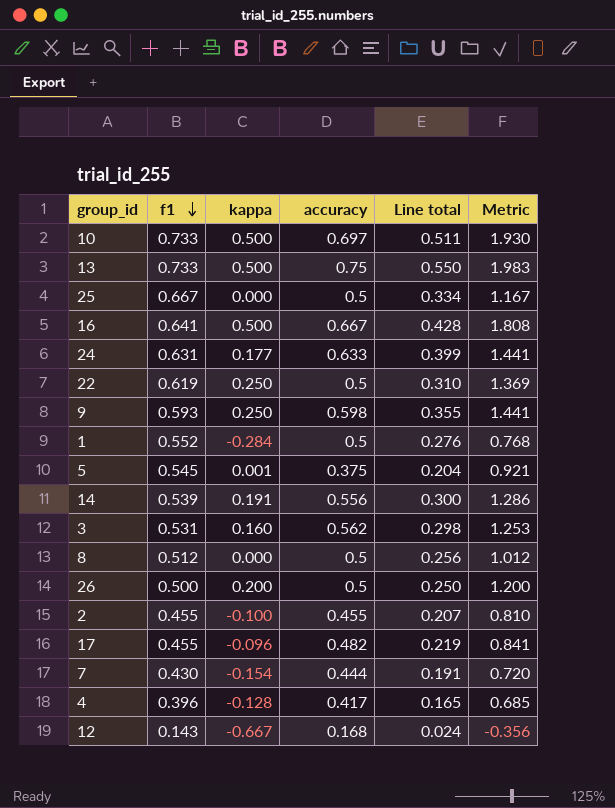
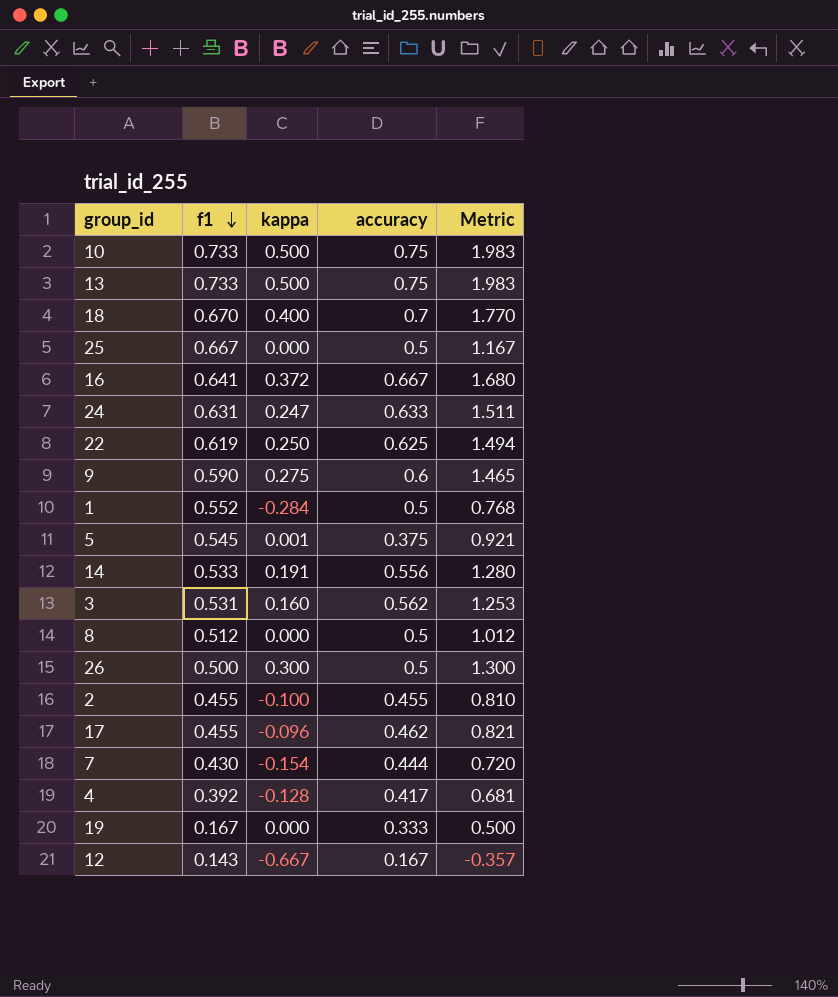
column Line total | formula: [f1] * [accuracy] -> none
10 | accuracy: 0.697 -> 0.75
10 | Metric: 1.930 -> 1.983
row 18: none -> 0.670 | 0.400 | 0.7 | 1.770
16 | kappa: 0.500 -> 0.372
16 | Metric: 1.808 -> 1.680
24 | kappa: 0.177 -> 0.247
24 | Metric: 1.441 -> 1.511
22 | accuracy: 0.5 -> 0.625
22 | Metric: 1.369 -> 1.494
9 | f1: 0.593 -> 0.590
9 | kappa: 0.250 -> 0.275
9 | accuracy: 0.598 -> 0.6
9 | Metric: 1.441 -> 1.465
14 | f1: 0.539 -> 0.533
14 | Metric: 1.286 -> 1.280
26 | kappa: 0.200 -> 0.300
26 | Metric: 1.200 -> 1.300
17 | accuracy: 0.482 -> 0.462
17 | Metric: 0.841 -> 0.821
4 | f1: 0.396 -> 0.392
4 | Metric: 0.685 -> 0.681
row 19: none -> 0.167 | 0.000 | 0.333 | 0.500
12 | accuracy: 0.168 -> 0.167
12 | Metric: -0.356 -> -0.357

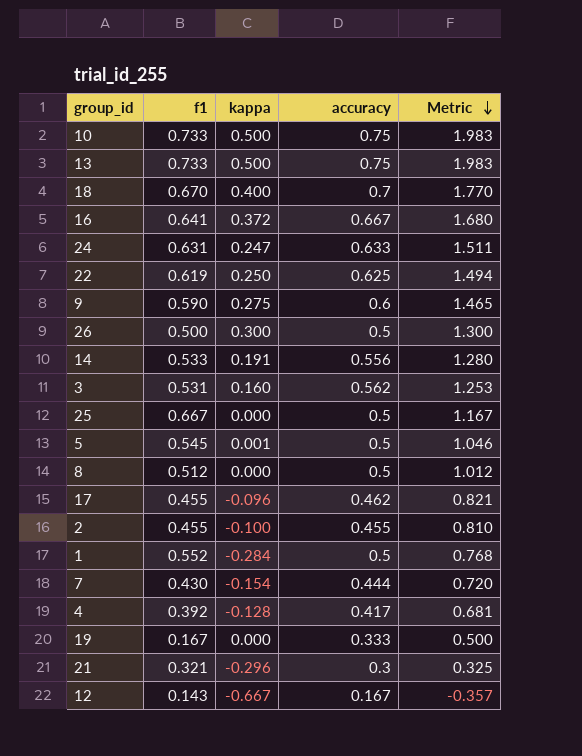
row order: f1 descending -> Metric descending
5 | accuracy: 0.375 -> 0.5
5 | Metric: 0.921 -> 1.046
row 21: none -> 0.321 | -0.296 | 0.3 | 0.325

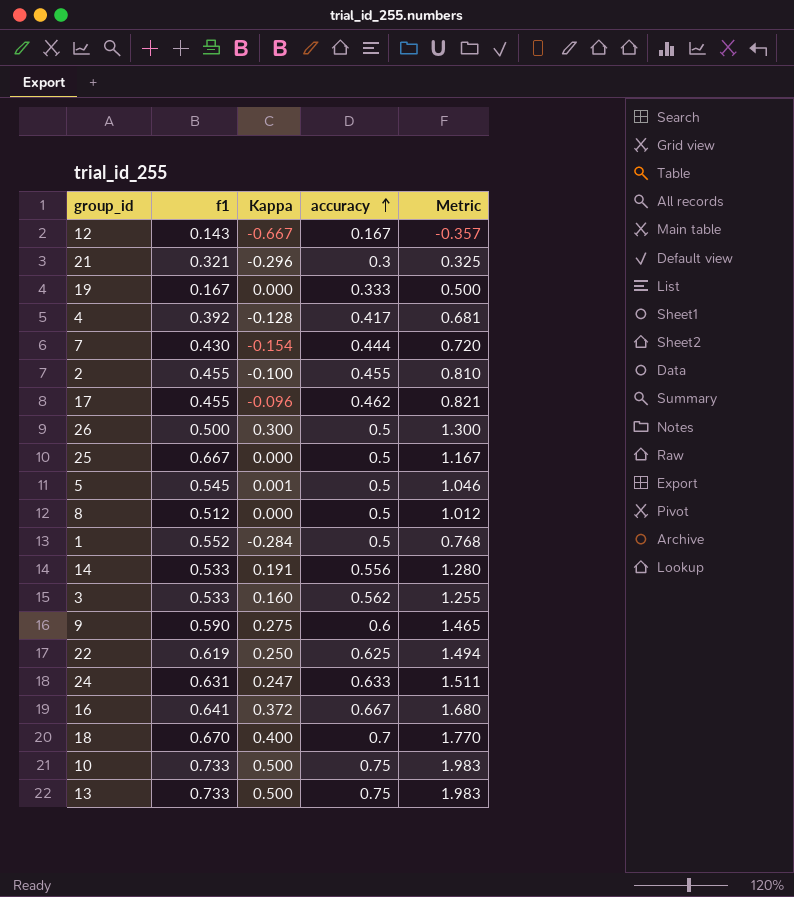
row order: Metric descending -> accuracy ascending
column name: kappa -> Kappa
3 | f1: 0.531 -> 0.533
3 | Metric: 1.253 -> 1.255

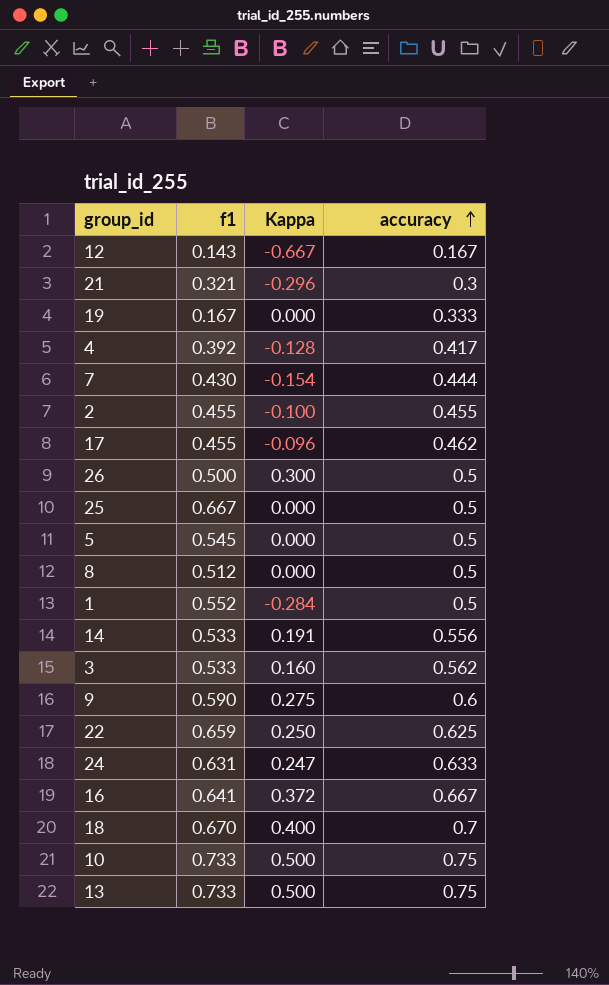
column Metric | formula: [f1] + [Kappa] + [accuracy] -> none
5 | Kappa: 0.001 -> 0.000
22 | f1: 0.619 -> 0.659

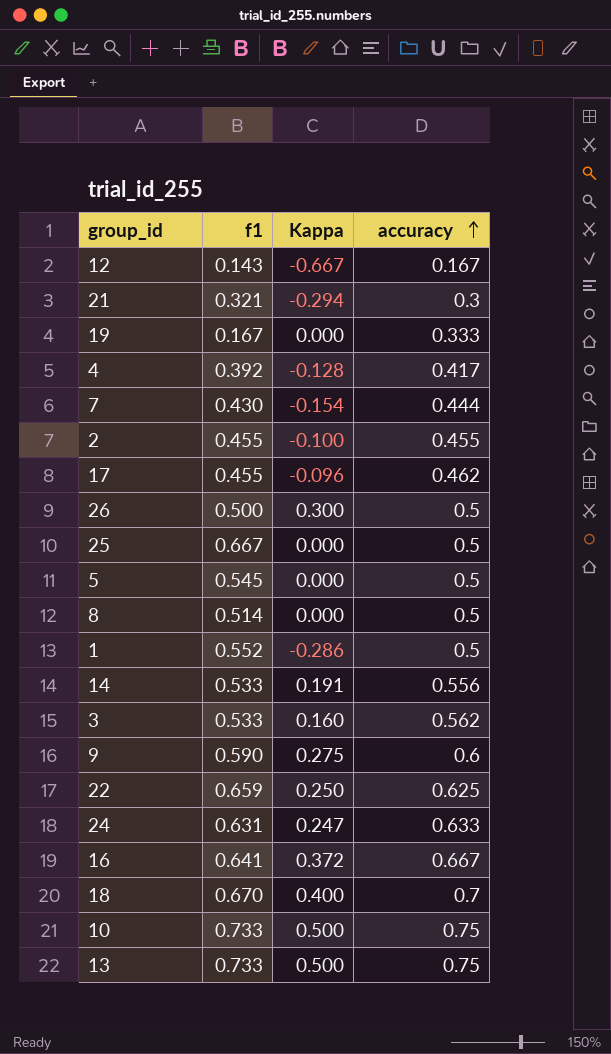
21 | Kappa: -0.296 -> -0.294
8 | f1: 0.512 -> 0.514
1 | Kappa: -0.284 -> -0.286

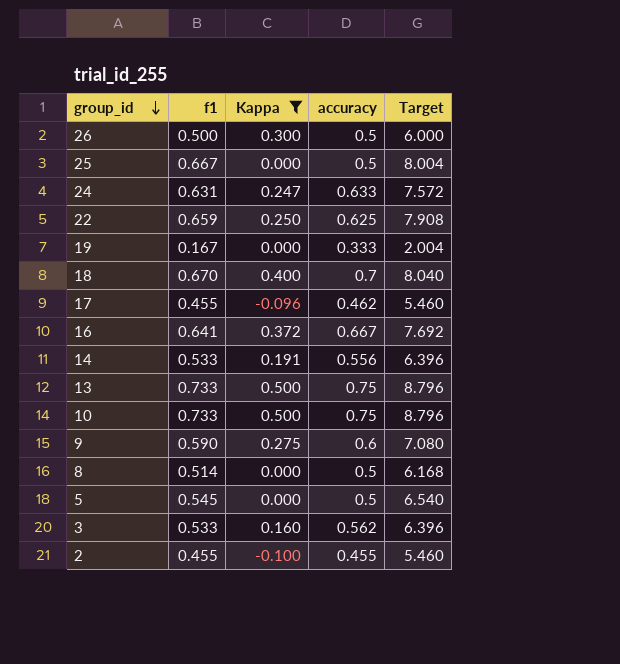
filter: none -> Kappa >= -0.100
row order: accuracy ascending -> group_id descending
column Target | formula: none -> [f1] * 12

